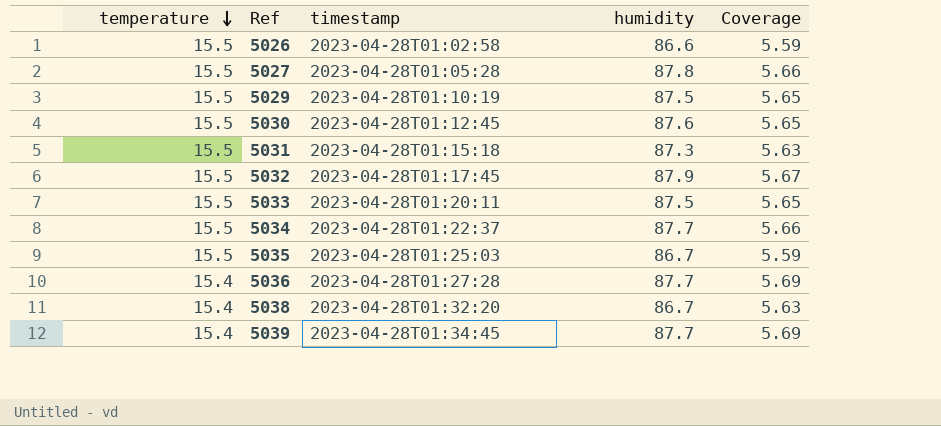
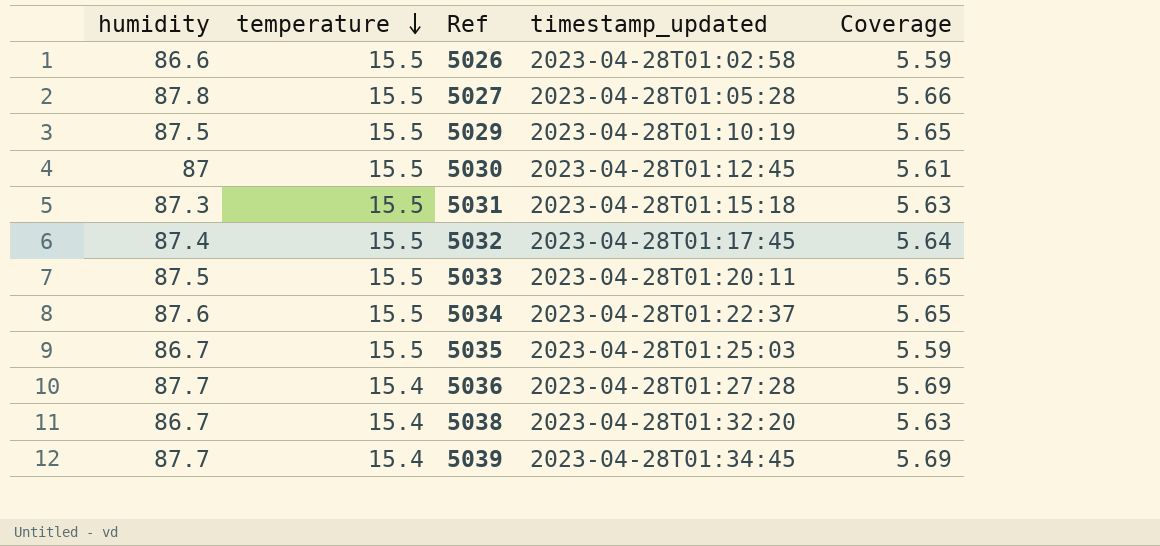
column humidity | position: 4 -> 1
column name: timestamp -> timestamp_updated
5030 | humidity: 87.6 -> 87
5030 | Coverage: 5.65 -> 5.61
5032 | humidity: 87.9 -> 87.4
5032 | Coverage: 5.67 -> 5.64
5034 | humidity: 87.7 -> 87.6
5034 | Coverage: 5.66 -> 5.65

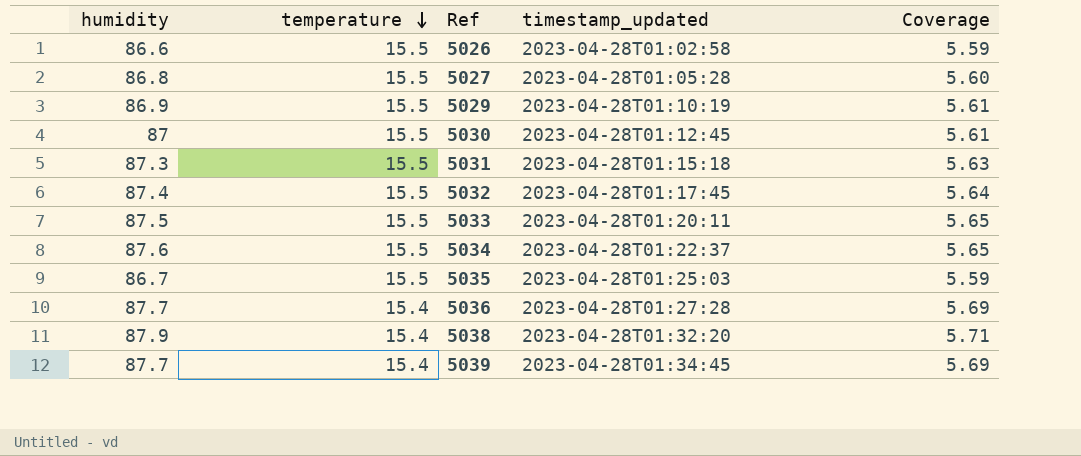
5027 | humidity: 87.8 -> 86.8
5027 | Coverage: 5.66 -> 5.60
5029 | humidity: 87.5 -> 86.9
5029 | Coverage: 5.65 -> 5.61
5038 | humidity: 86.7 -> 87.9
5038 | Coverage: 5.63 -> 5.71

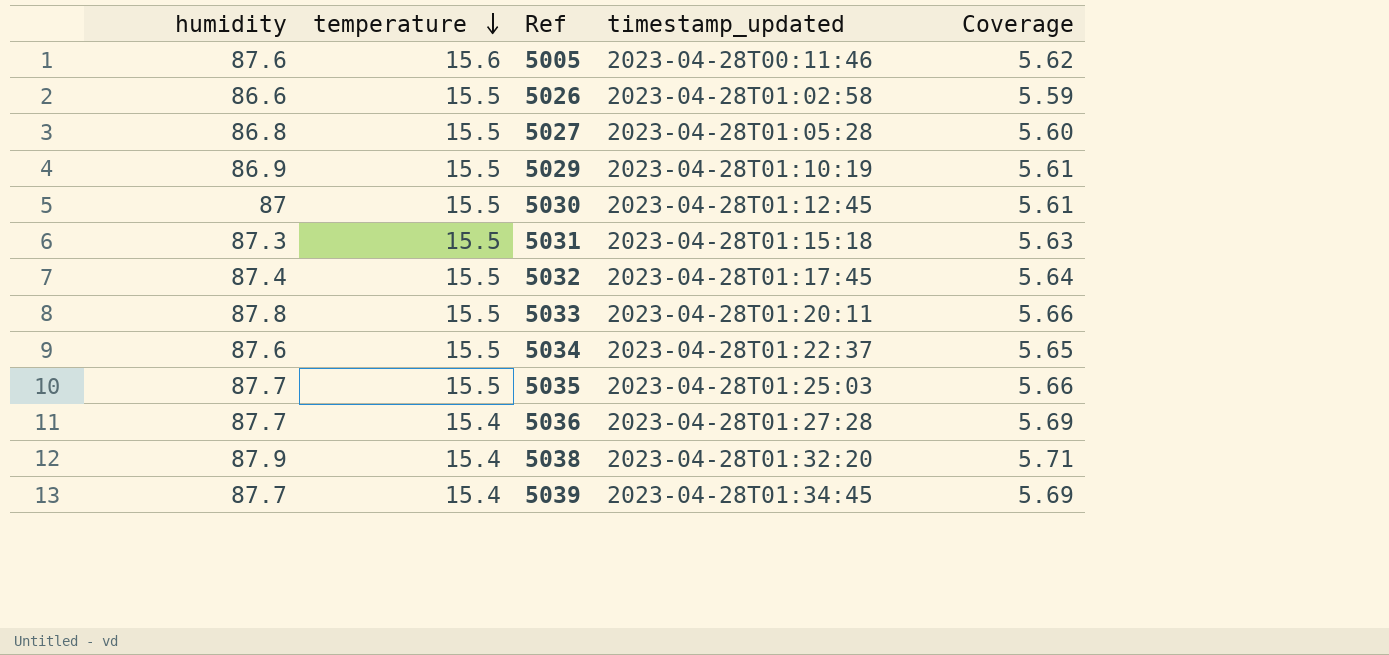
row 5005: none -> 87.6 | 15.6 | 2023-04-28T00:11:46 | 5.62
5033 | humidity: 87.5 -> 87.8
5033 | Coverage: 5.65 -> 5.66
5035 | humidity: 86.7 -> 87.7
5035 | Coverage: 5.59 -> 5.66

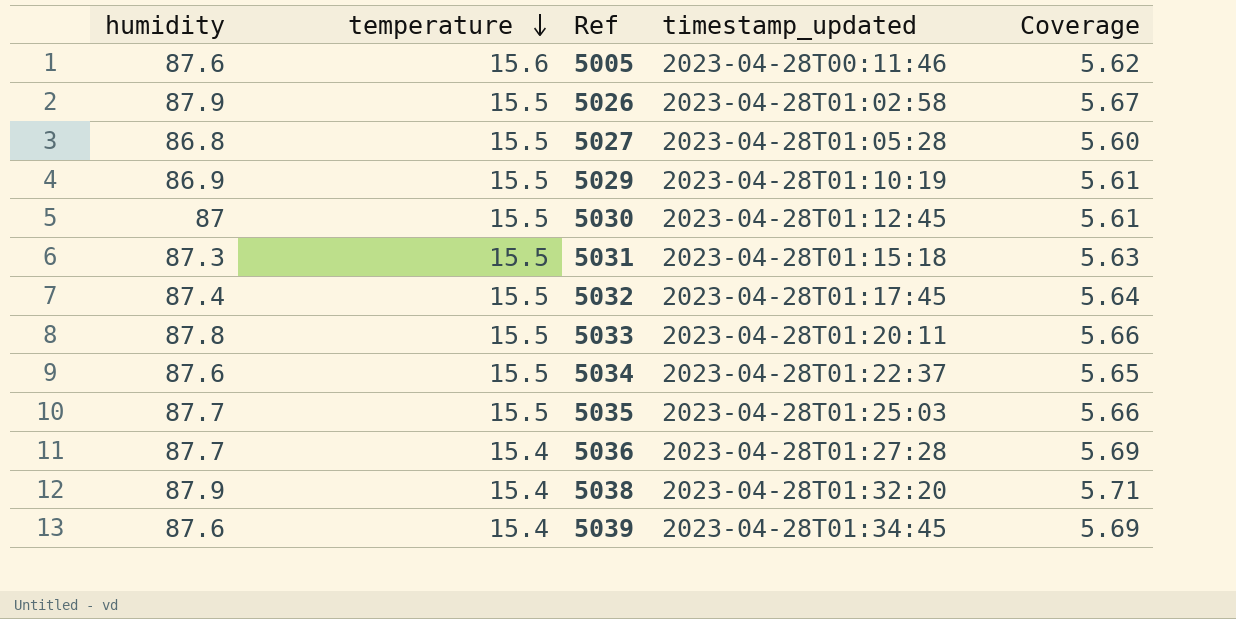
5026 | humidity: 86.6 -> 87.9
5026 | Coverage: 5.59 -> 5.67
5039 | humidity: 87.7 -> 87.6

